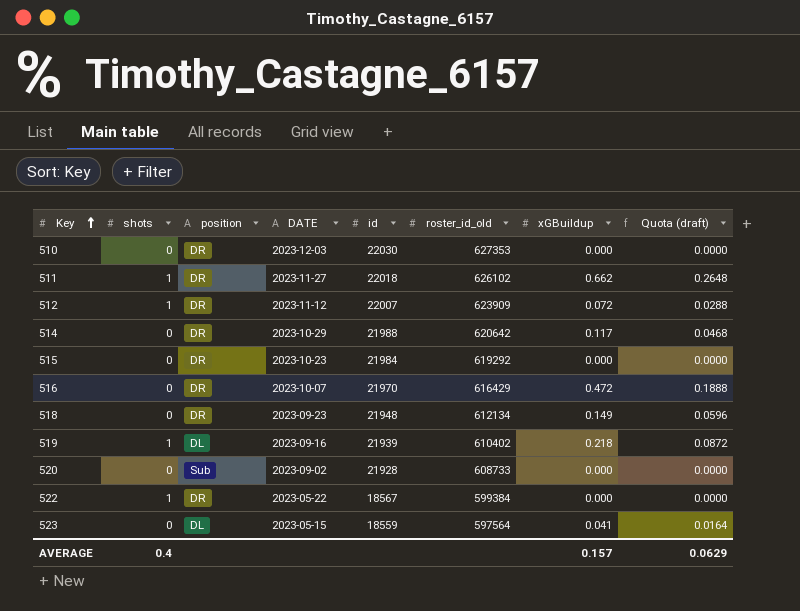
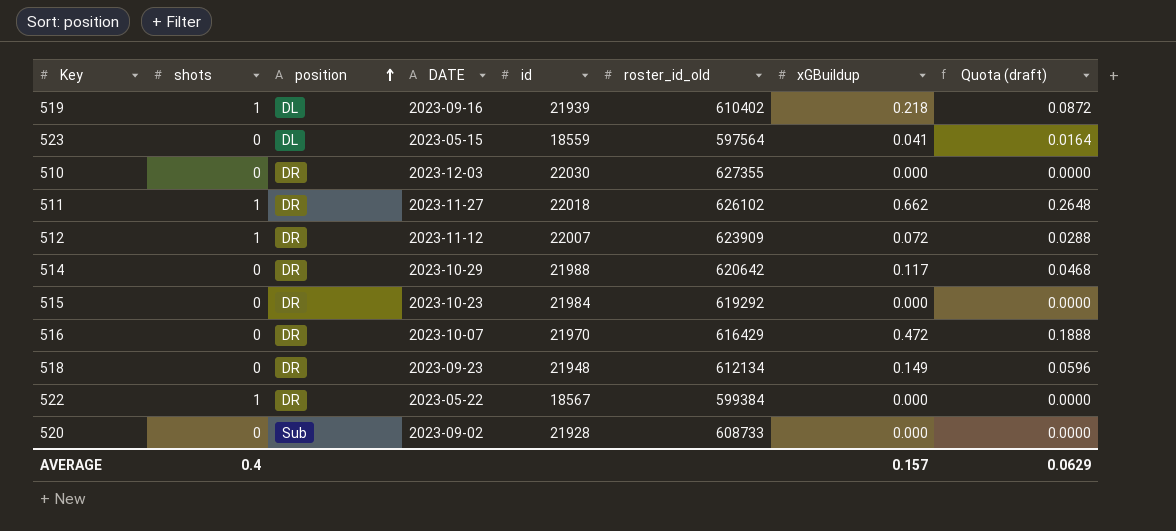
row order: Key ascending -> position ascending
510 | roster_id_old: 627353 -> 627355

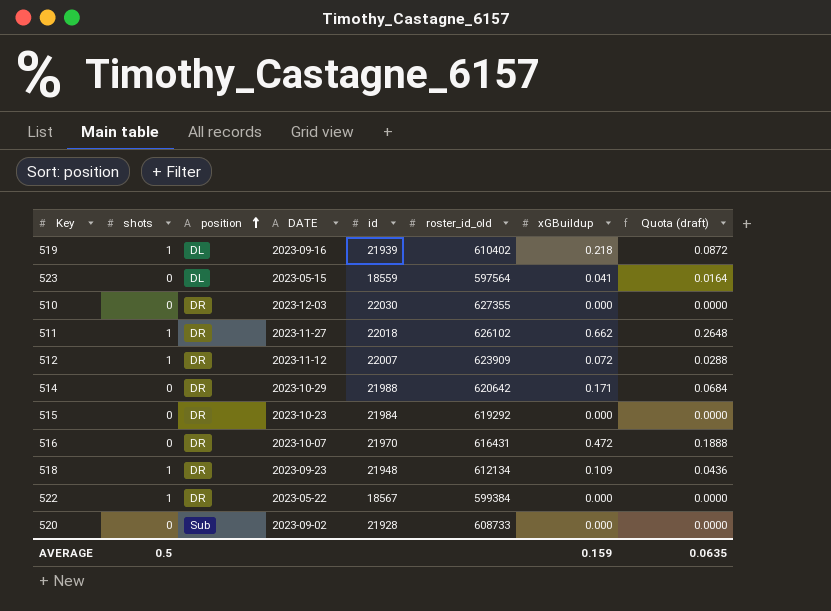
514 | xGBuildup: 0.117 -> 0.171
514 | Quota (draft): 0.0468 -> 0.0684
516 | roster_id_old: 616429 -> 616431
518 | shots: 0 -> 1
518 | xGBuildup: 0.149 -> 0.109
518 | Quota (draft): 0.0596 -> 0.0436
AVERAGE | shots: 0.4 -> 0.5
AVERAGE | xGBuildup: 0.157 -> 0.159
AVERAGE | Quota (draft): 0.0629 -> 0.0635

